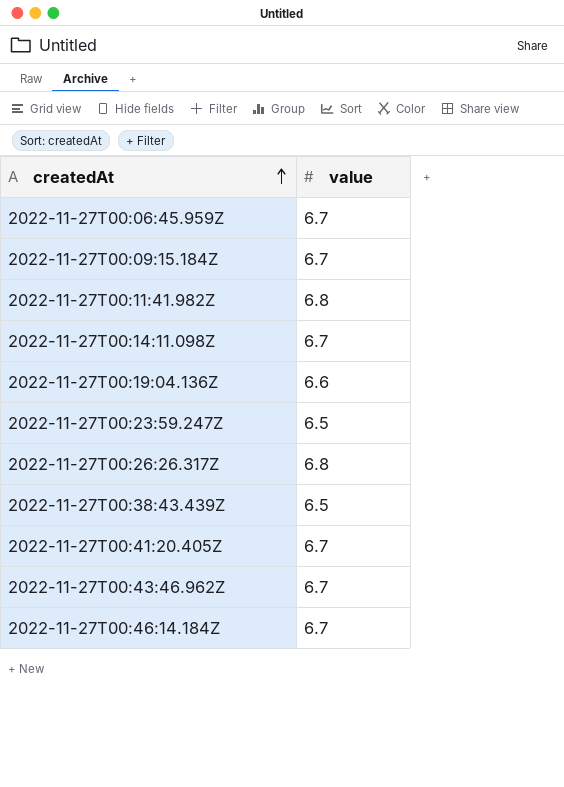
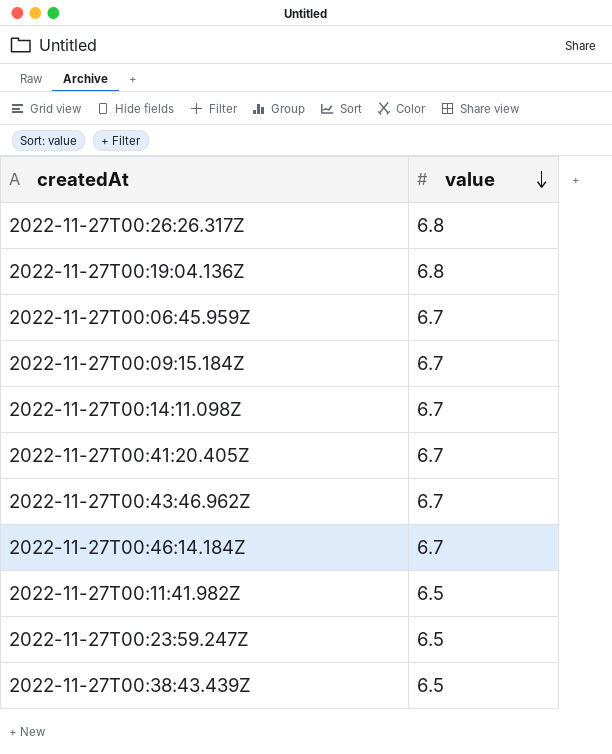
row order: createdAt ascending -> value descending
2022-11-27T00:19:04.136Z | value: 6.6 -> 6.8
2022-11-27T00:11:41.982Z | value: 6.8 -> 6.5

